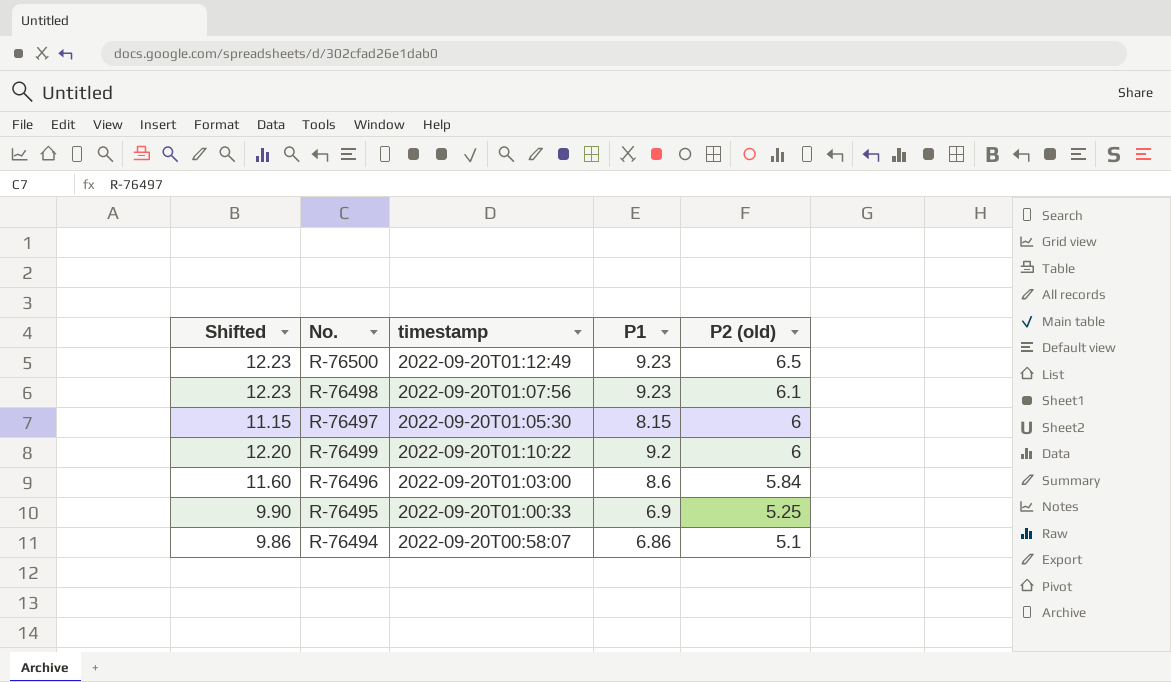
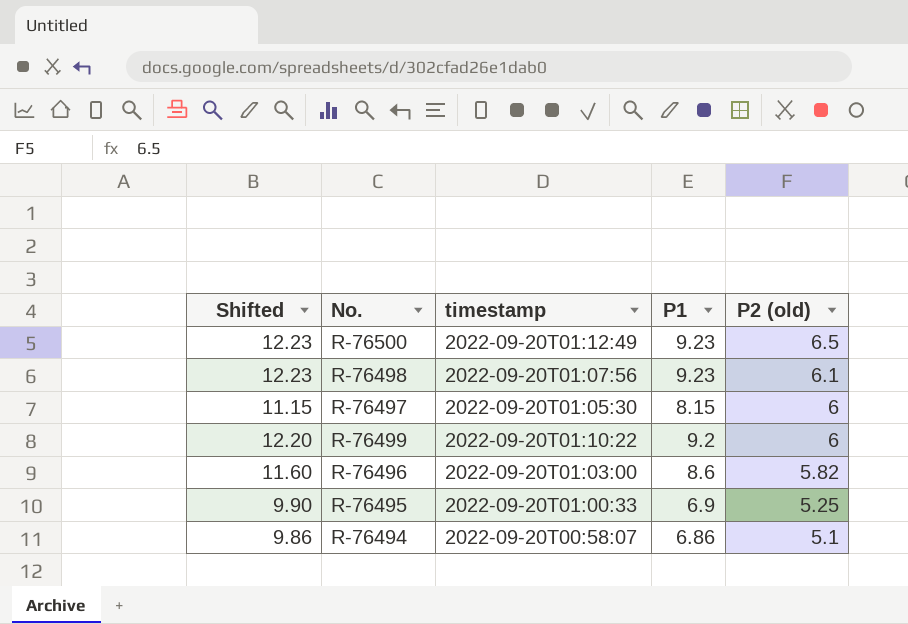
R-76496 | P2 (old): 5.84 -> 5.82

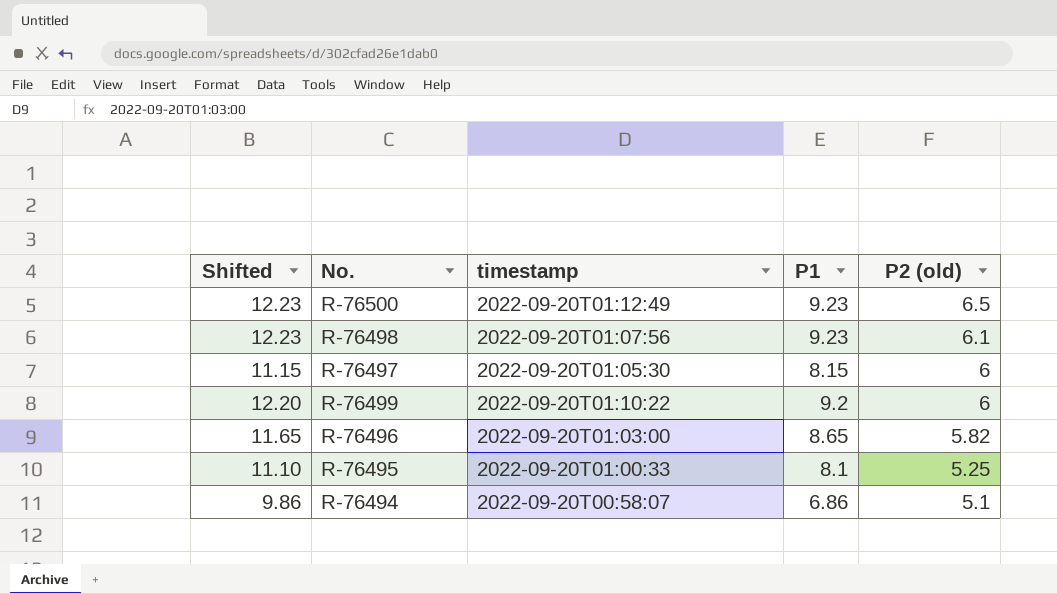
R-76496 | Shifted: 11.60 -> 11.65
R-76496 | P1: 8.6 -> 8.65
R-76495 | Shifted: 9.90 -> 11.10
R-76495 | P1: 6.9 -> 8.1

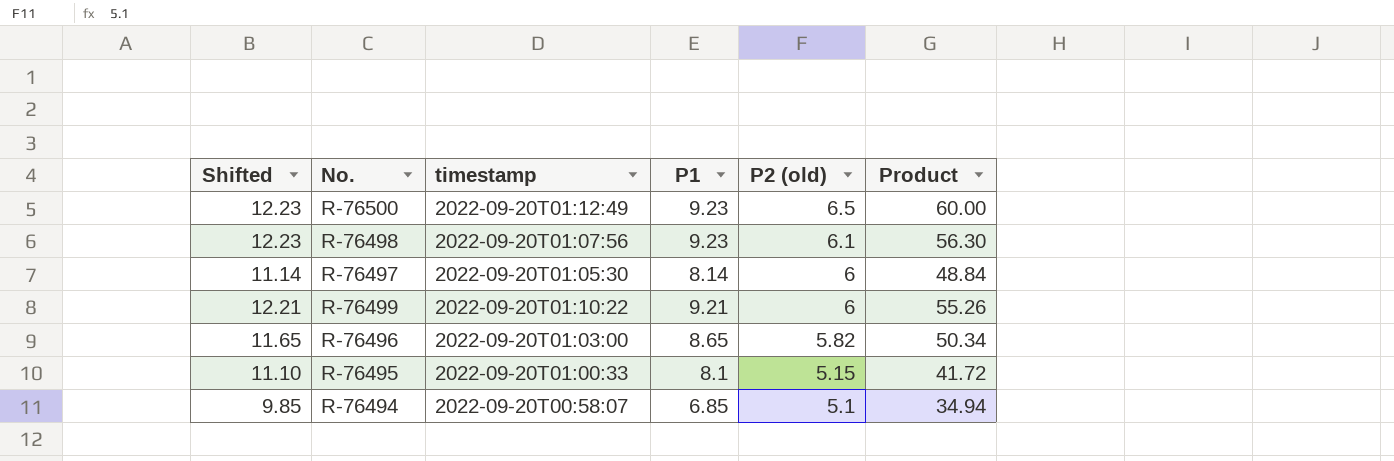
column Product | formula: none -> [P1] * [P2 (old)]
R-76497 | Shifted: 11.15 -> 11.14
R-76497 | P1: 8.15 -> 8.14
R-76499 | Shifted: 12.20 -> 12.21
R-76499 | P1: 9.2 -> 9.21
R-76495 | P2 (old): 5.25 -> 5.15
R-76494 | Shifted: 9.86 -> 9.85
R-76494 | P1: 6.86 -> 6.85

